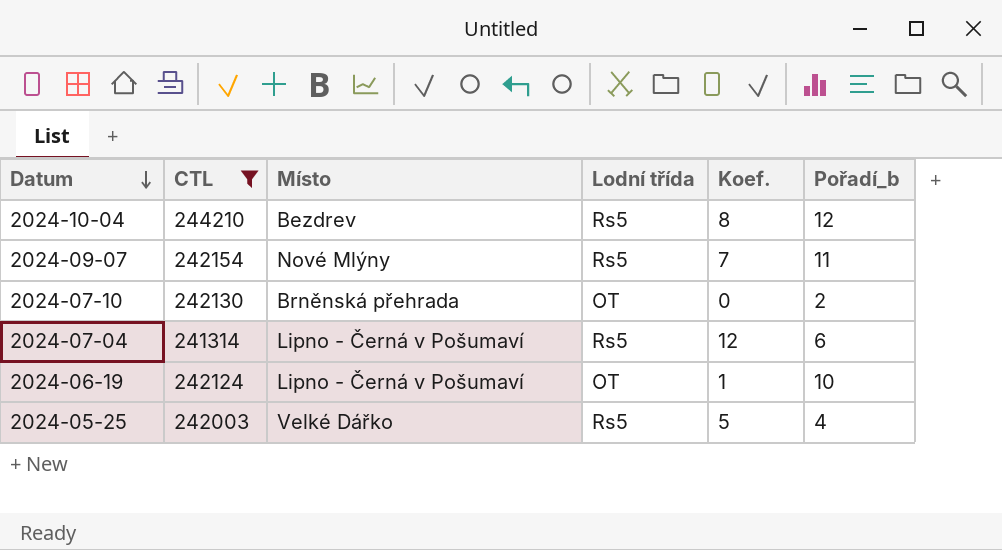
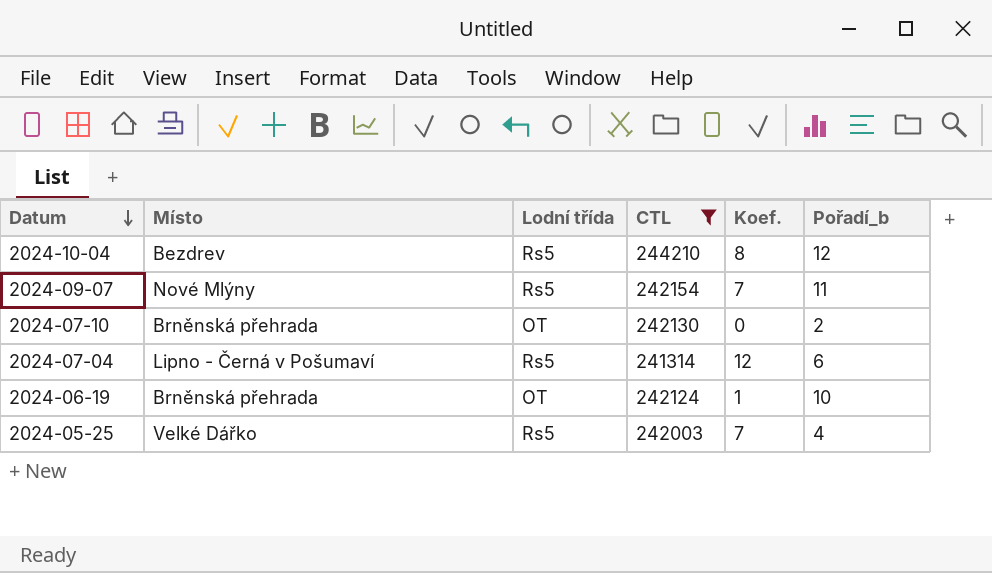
column CTL | position: 2 -> 4
2024-06-19 | Místo: Lipno - Černá v Pošumaví -> Brněnská přehrada
2024-05-25 | Koef.: 5 -> 7

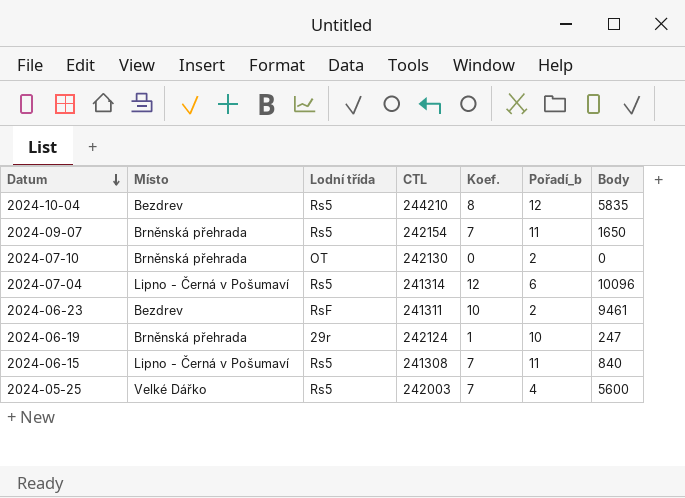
filter: CTL >= 241314 -> none
column Body | position: none -> 7
2024-09-07 | Místo: Nové Mlýny -> Brněnská přehrada
2024-06-19 | Lodní třída: OT -> 29r

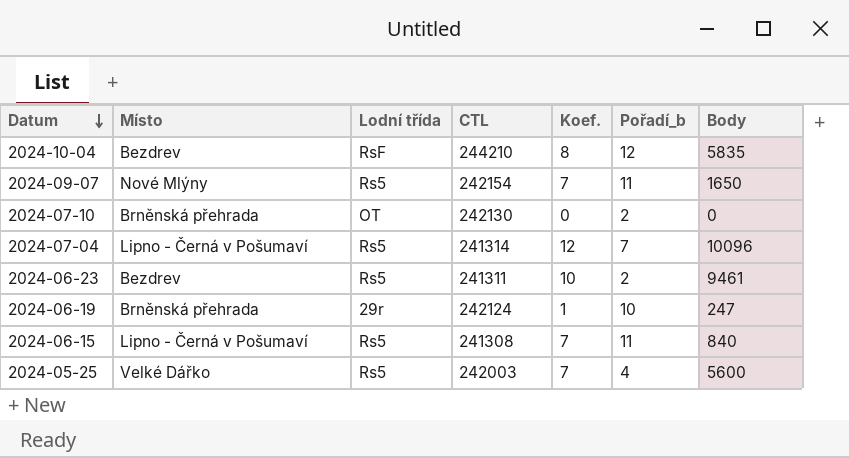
2024-10-04 | Lodní třída: Rs5 -> RsF
2024-09-07 | Místo: Brněnská přehrada -> Nové Mlýny
2024-07-04 | Pořadí_b: 6 -> 7
2024-06-23 | Lodní třída: RsF -> Rs5

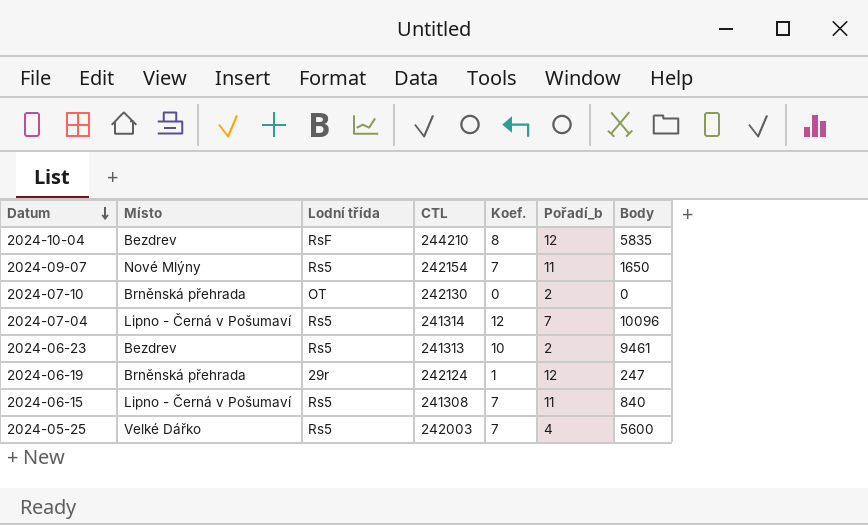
2024-06-23 | CTL: 241311 -> 241313
2024-06-19 | Pořadí_b: 10 -> 12

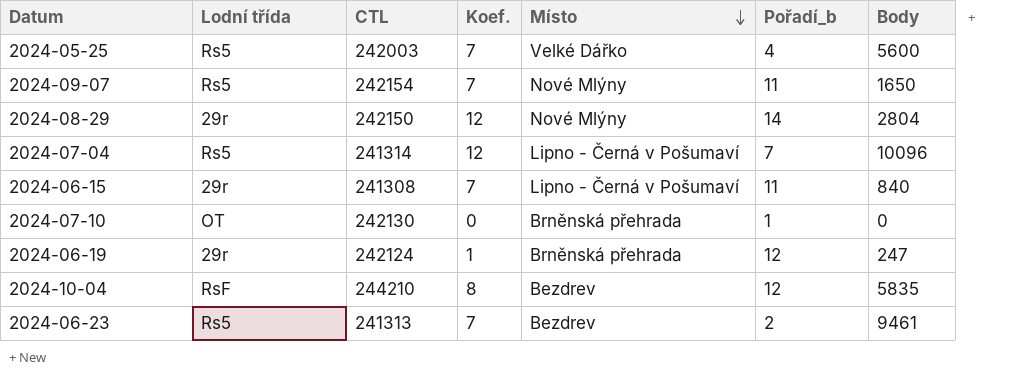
row order: Datum descending -> Místo descending
column Místo | position: 2 -> 5
row 2024-08-29: none -> 29r | 242150 | 12 | Nové Mlýny | 14 | 2804
2024-06-15 | Lodní třída: Rs5 -> 29r
2024-07-10 | Pořadí_b: 2 -> 1
2024-06-23 | Koef.: 10 -> 7

